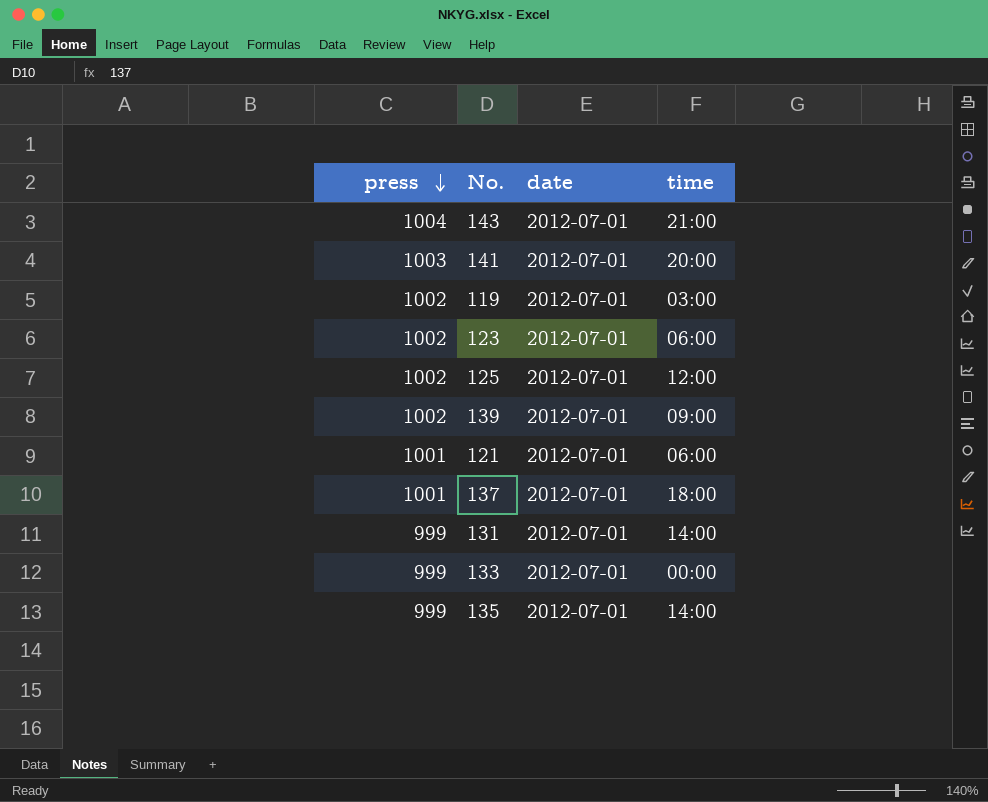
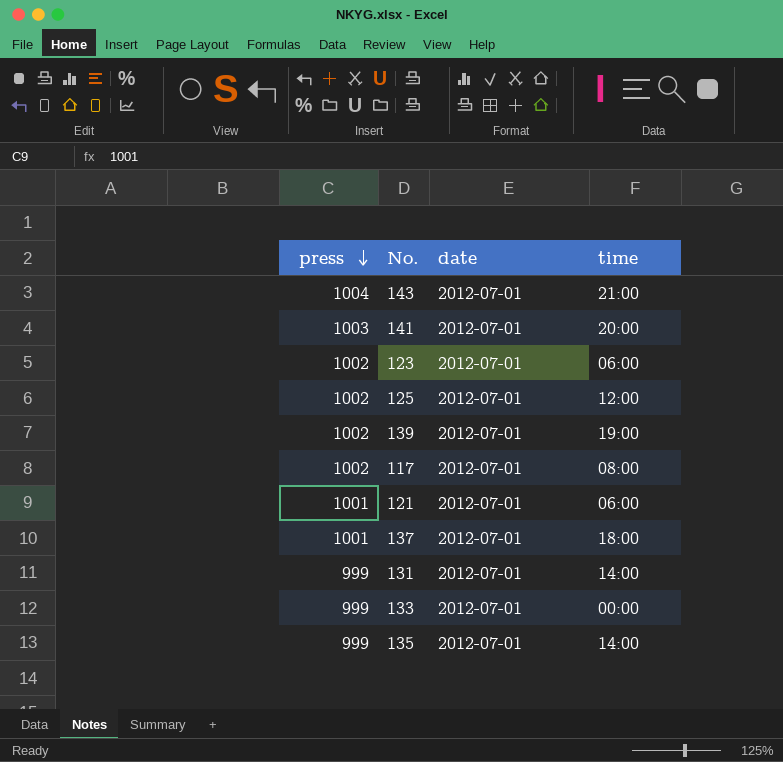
row 119: 1002 | 2012-07-01 | 03:00 -> none
139 | time: 09:00 -> 19:00
row 117: none -> 1002 | 2012-07-01 | 08:00

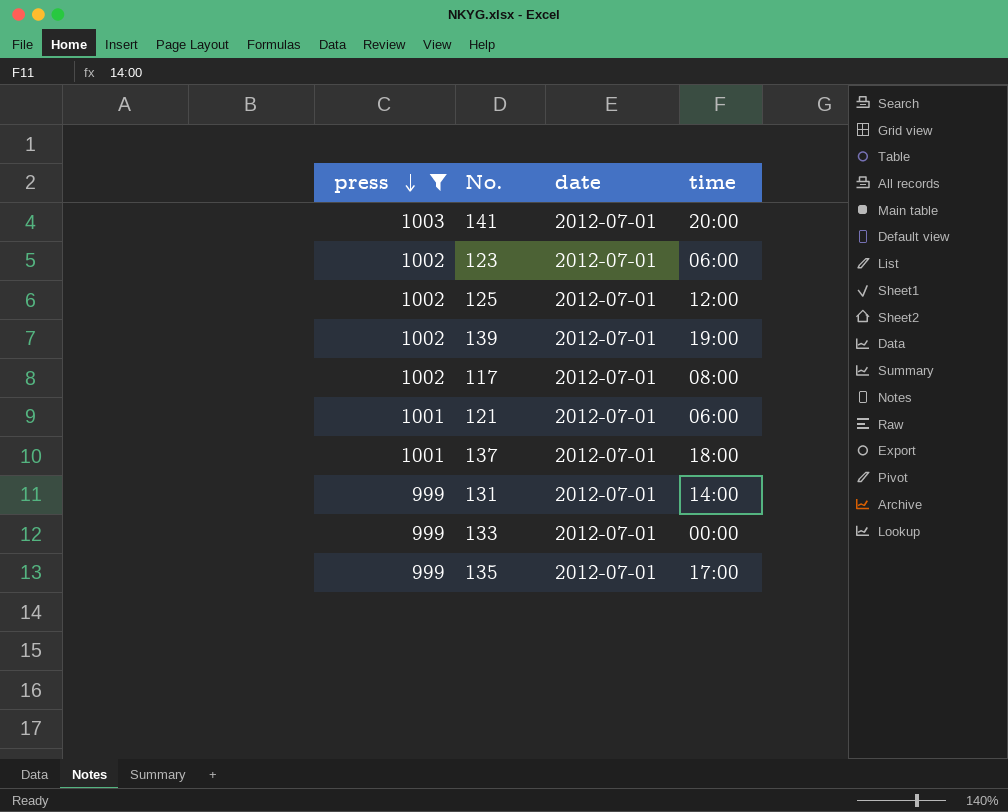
filter: none -> press != 1004
135 | time: 14:00 -> 17:00

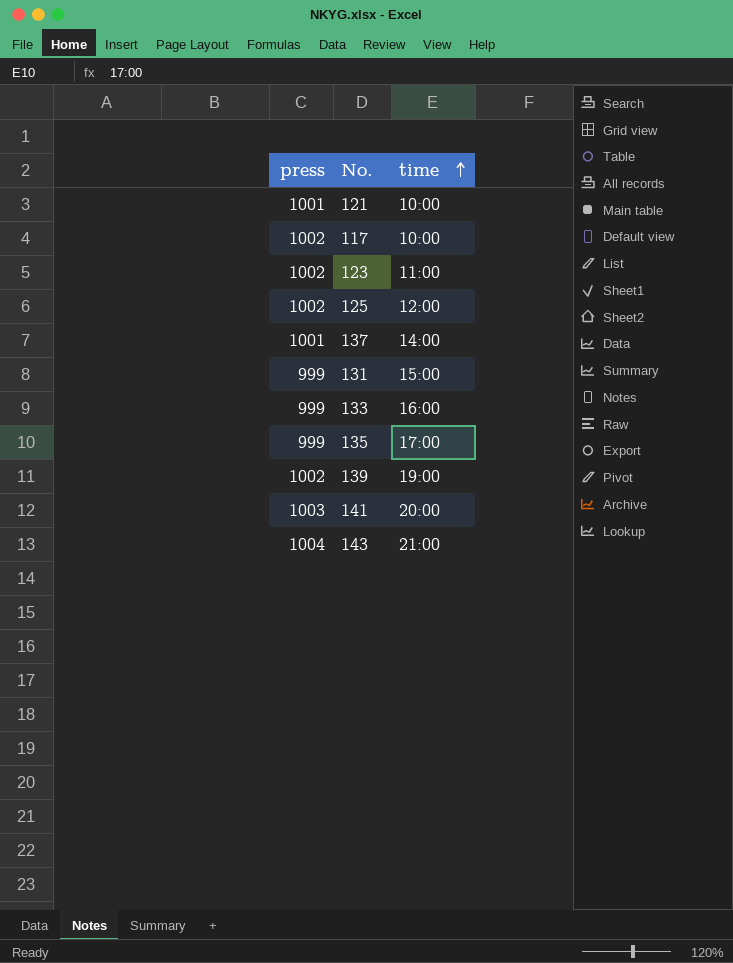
filter: press != 1004 -> none
row order: press descending -> time ascending
column date | position: 3 -> none
121 | time: 06:00 -> 10:00
117 | time: 08:00 -> 10:00
123 | time: 06:00 -> 11:00
137 | time: 18:00 -> 14:00
131 | time: 14:00 -> 15:00
133 | time: 00:00 -> 16:00

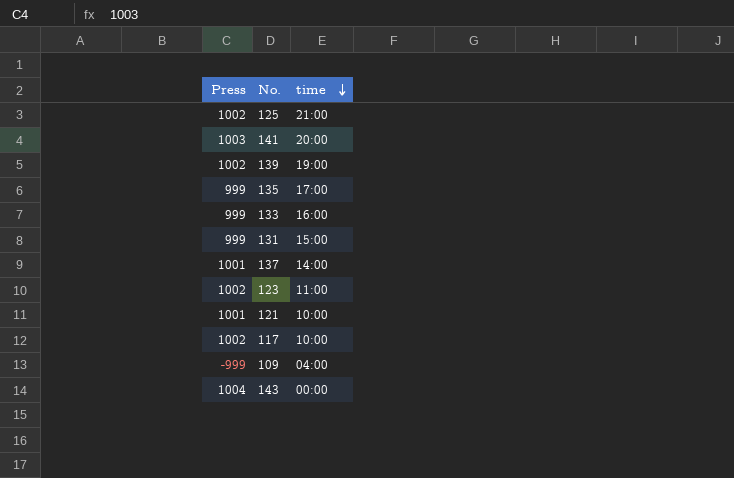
row order: time ascending -> time descending
column name: press -> Press
125 | time: 12:00 -> 21:00
row 109: none -> -999 | 04:00
143 | time: 21:00 -> 00:00

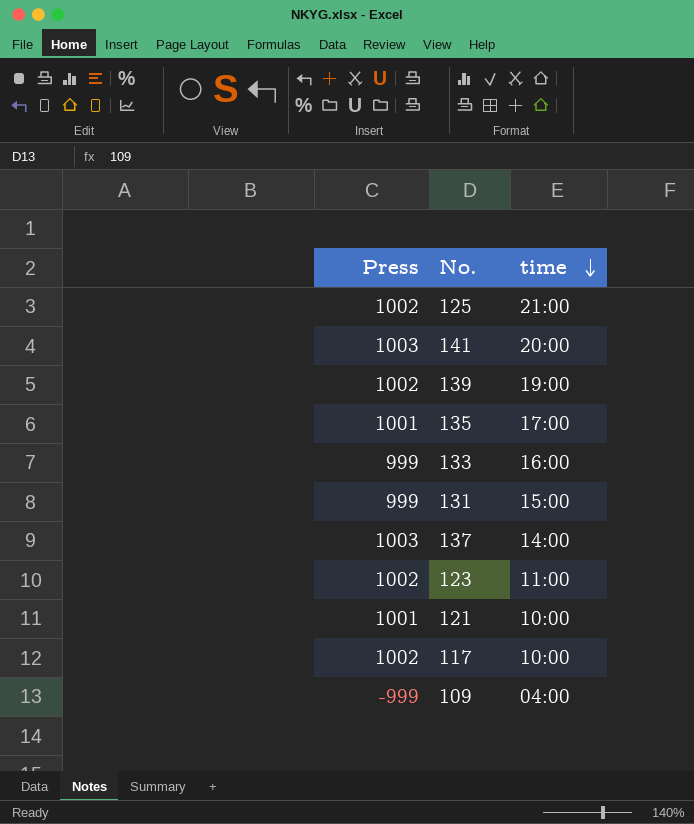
row 143: 1004 | 00:00 -> none
135 | Press: 999 -> 1001
137 | Press: 1001 -> 1003

